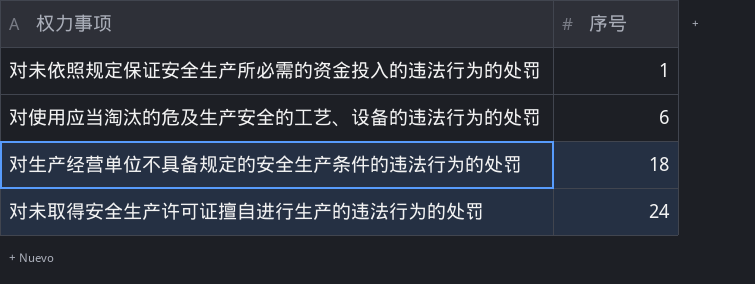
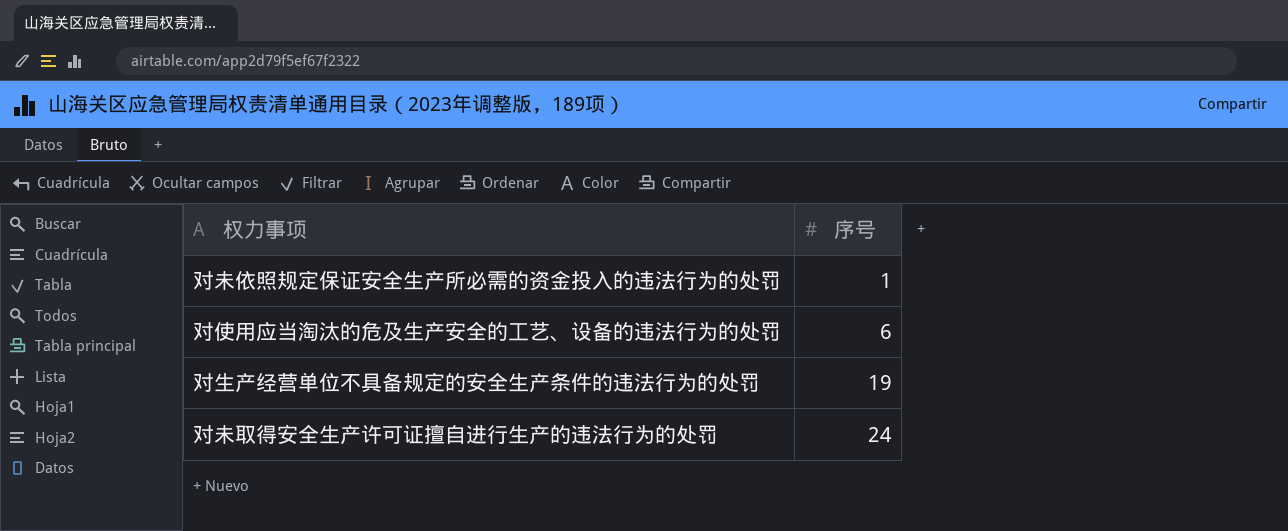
对生产经营单位不具备规定的安全生产条件的违法行为的处罚 | 序号: 18 -> 19

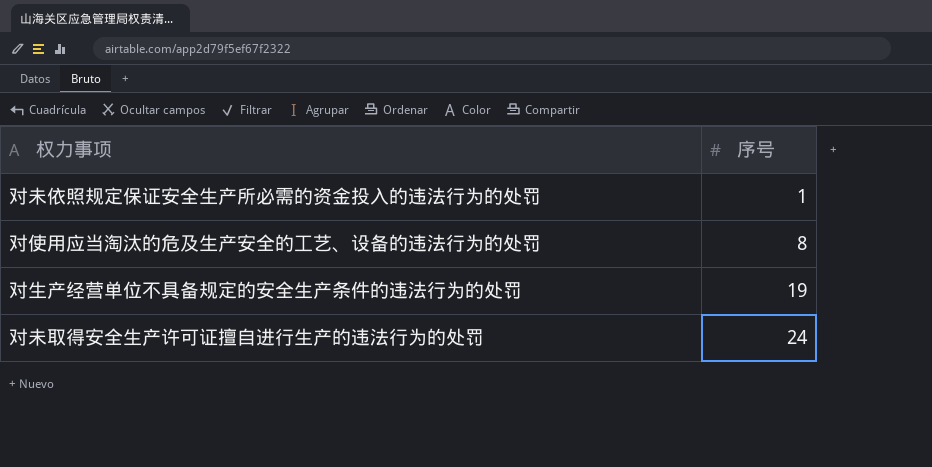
对使用应当淘汰的危及生产安全的工艺、设备的违法行为的处罚 | 序号: 6 -> 8

